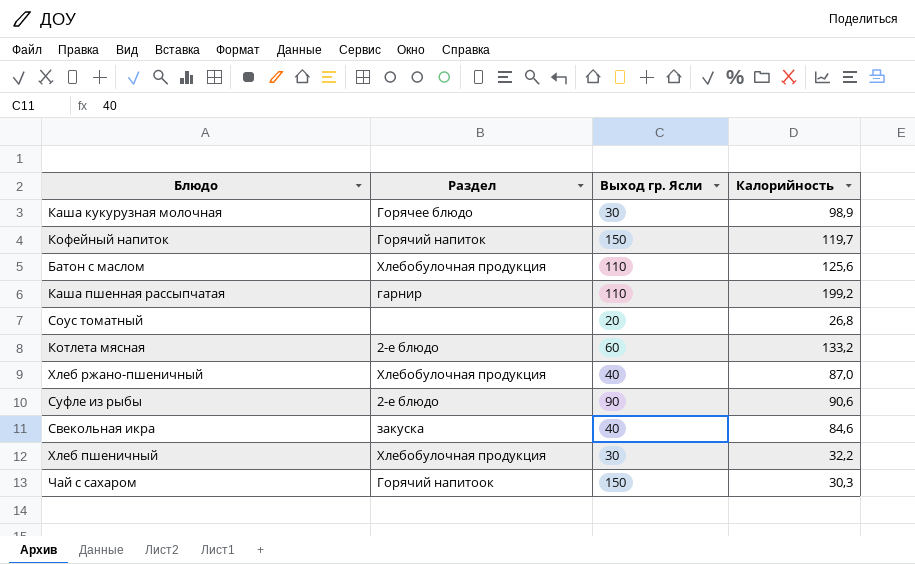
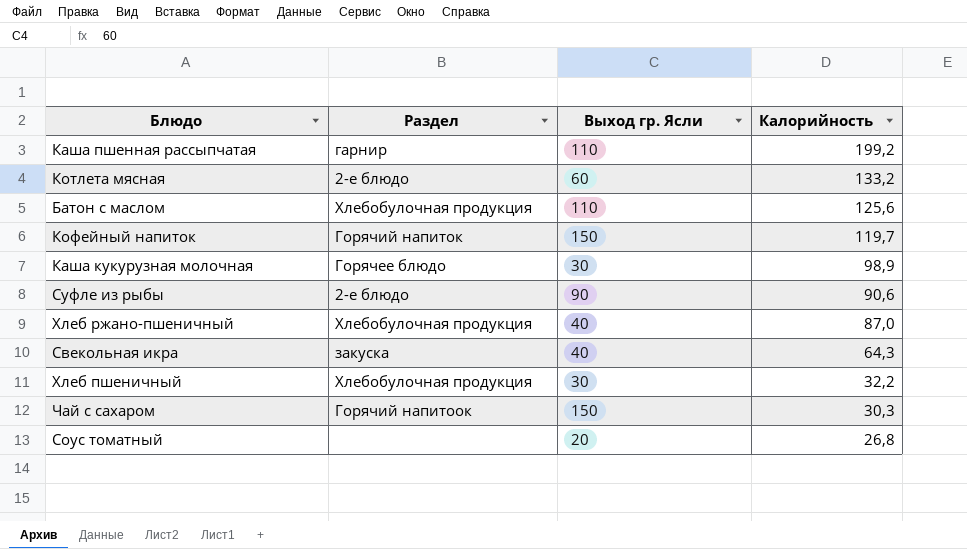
row order: none -> Калорийность descending
Свекольная икра | Калорийность: 84,6 -> 64,3

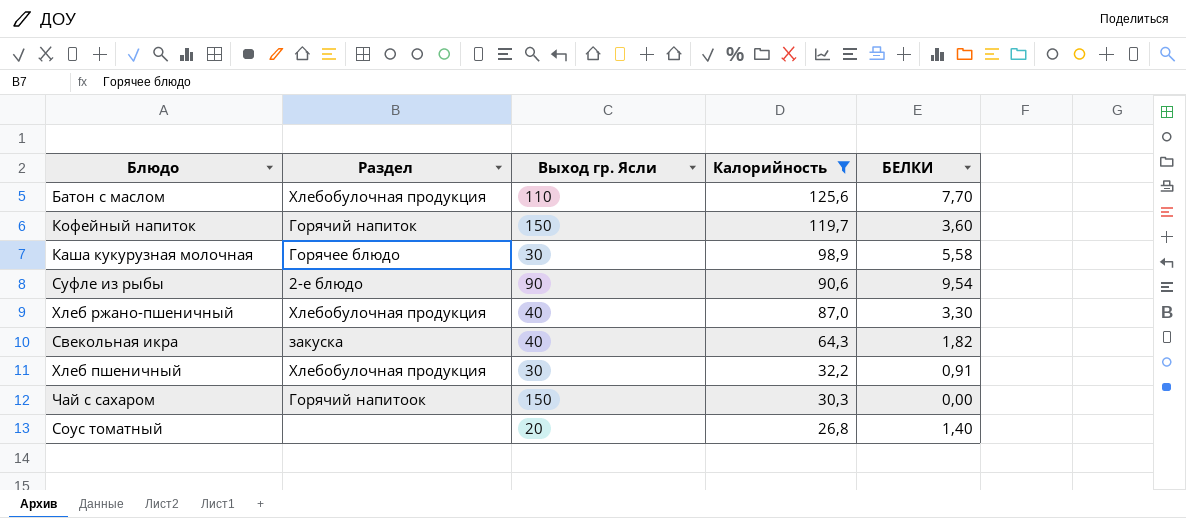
filter: none -> Калорийность <= 125,6
column БЕЛКИ | position: none -> 5

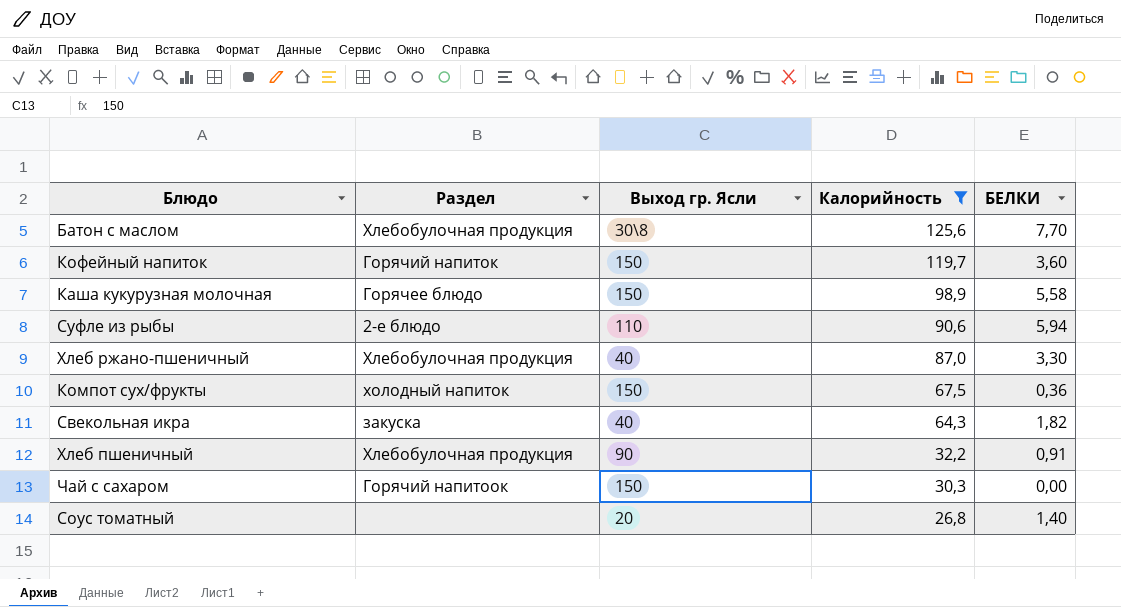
Батон с маслом | Выход гр. Ясли: 110 -> 30\8
Каша кукурузная молочная | Выход гр. Ясли: 30 -> 150
Суфле из рыбы | Выход гр. Ясли: 90 -> 110
Суфле из рыбы | БЕЛКИ: 9,54 -> 5,94
row Компот сух/фрукты: none -> холодный напиток | 150 | 67,5 | 0,36
Хлеб пшеничный | Выход гр. Ясли: 30 -> 90

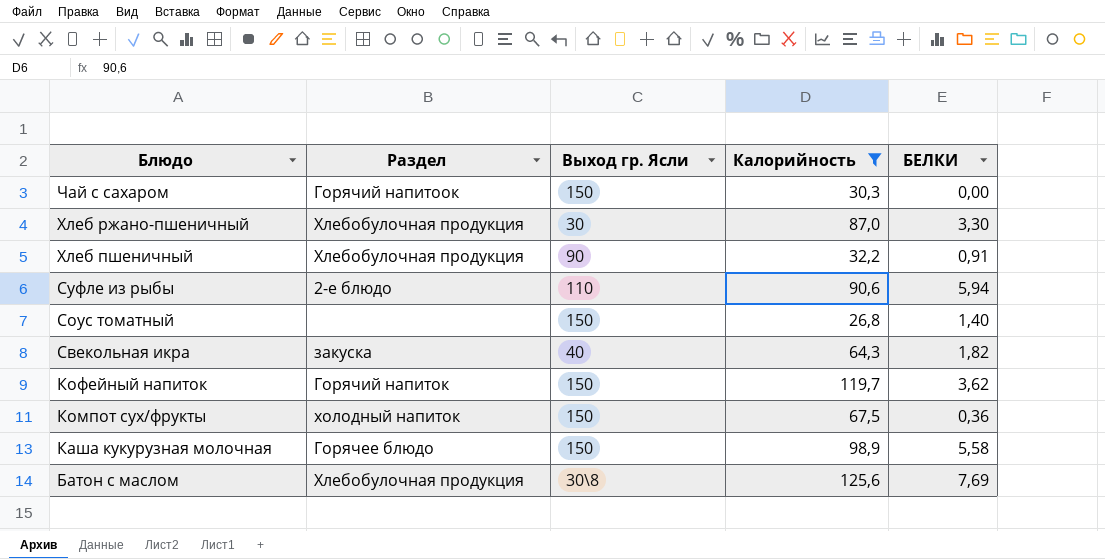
row order: Калорийность descending -> Блюдо descending
Хлеб ржано-пшеничный | Выход гр. Ясли: 40 -> 30
Соус томатный | Выход гр. Ясли: 20 -> 150
Кофейный напиток | БЕЛКИ: 3,60 -> 3,62
Батон с маслом | БЕЛКИ: 7,70 -> 7,69

